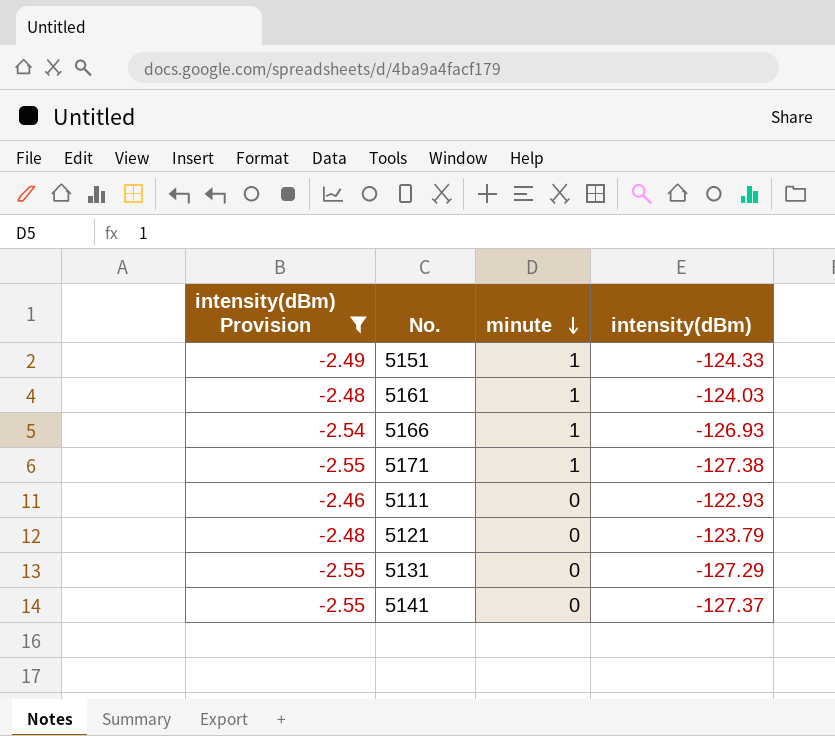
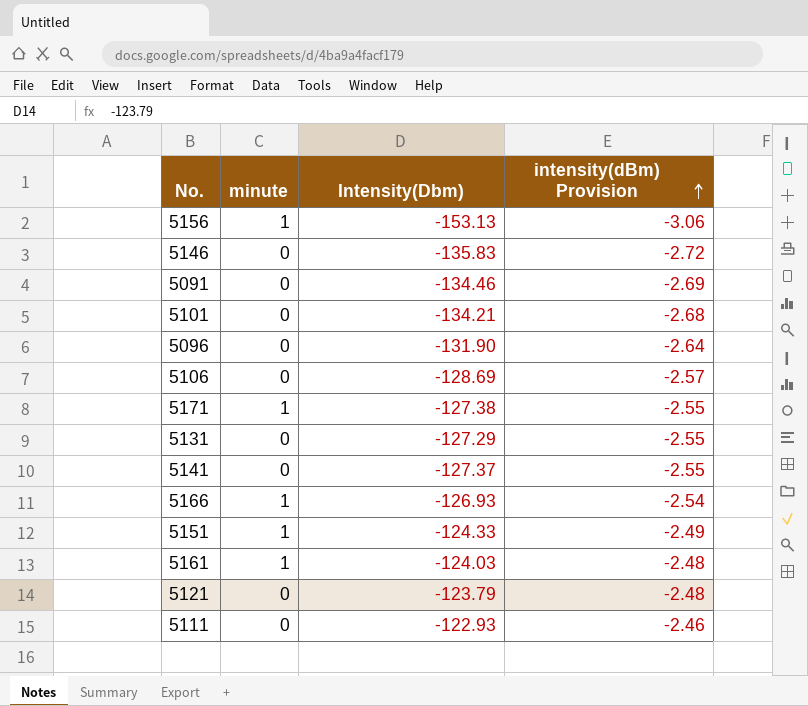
filter: intensity(dBm) Provision >= -2.55 -> none
row order: minute descending -> intensity(dBm) Provision ascending
column name: intensity(dBm) -> Intensity(Dbm)
column intensity(dBm) Provision | position: 1 -> 4

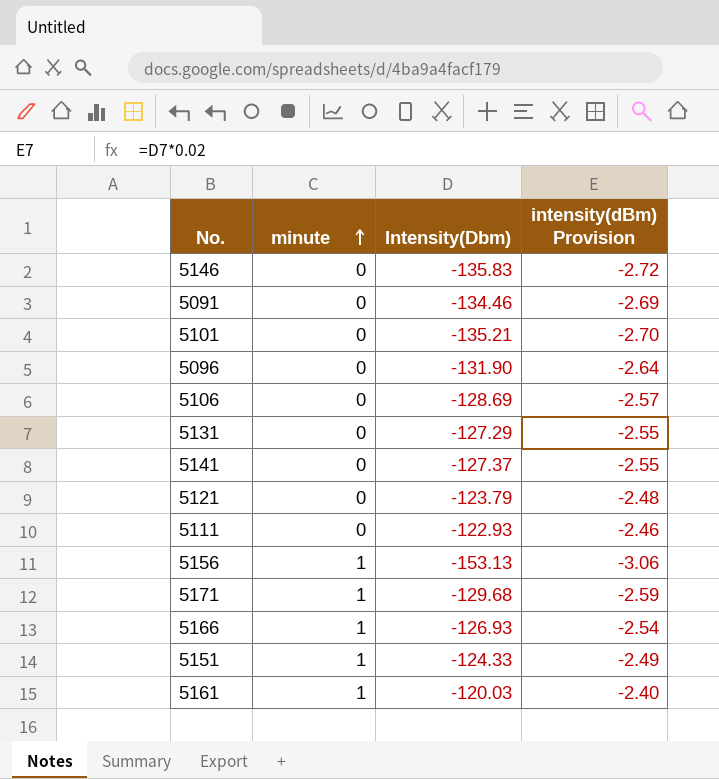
row order: intensity(dBm) Provision ascending -> minute ascending
5101 | Intensity(Dbm): -134.21 -> -135.21
5101 | intensity(dBm) Provision: -2.68 -> -2.70
5171 | Intensity(Dbm): -127.38 -> -129.68
5171 | intensity(dBm) Provision: -2.55 -> -2.59
5161 | Intensity(Dbm): -124.03 -> -120.03
5161 | intensity(dBm) Provision: -2.48 -> -2.40

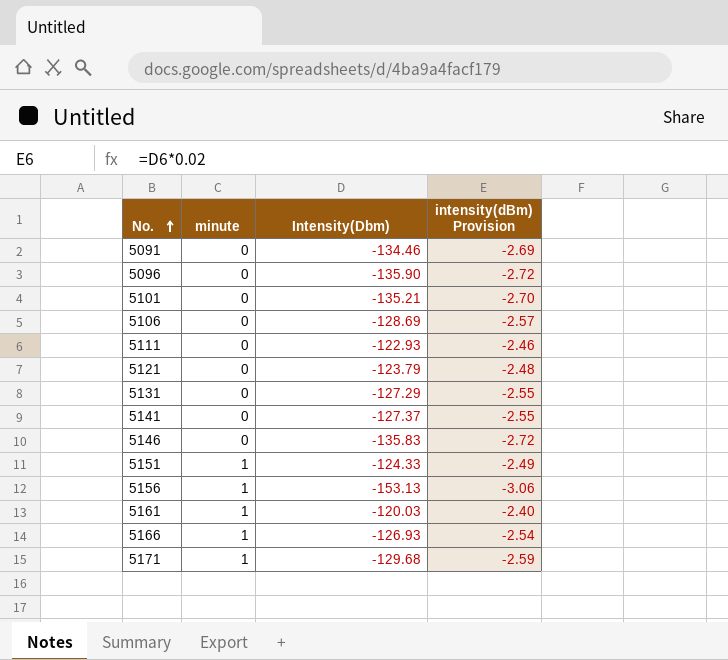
row order: minute ascending -> No. ascending
5096 | Intensity(Dbm): -131.90 -> -135.90
5096 | intensity(dBm) Provision: -2.64 -> -2.72

